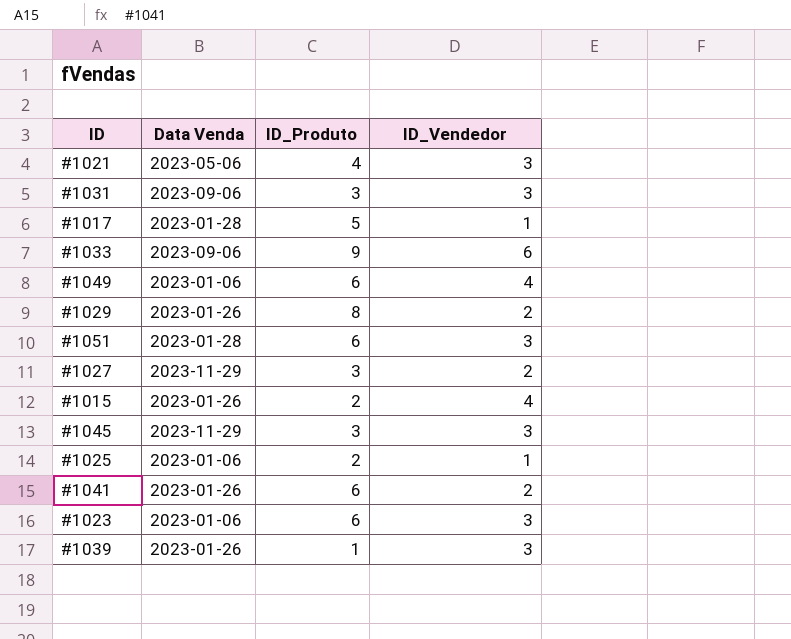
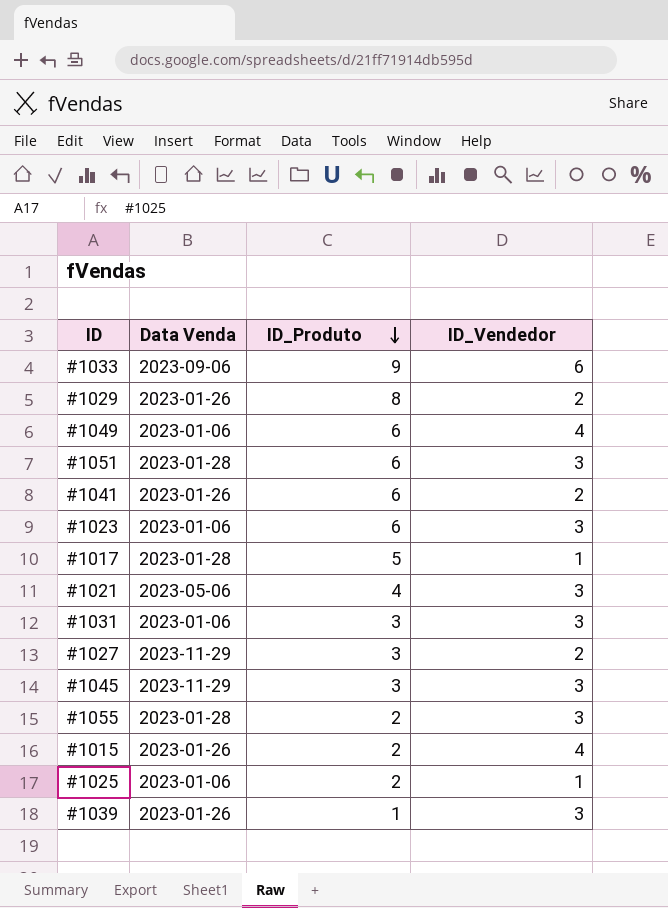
row order: none -> ID_Produto descending
#1031 | Data Venda: 2023-09-06 -> 2023-01-06
row #1055: none -> 2023-01-28 | 2 | 3

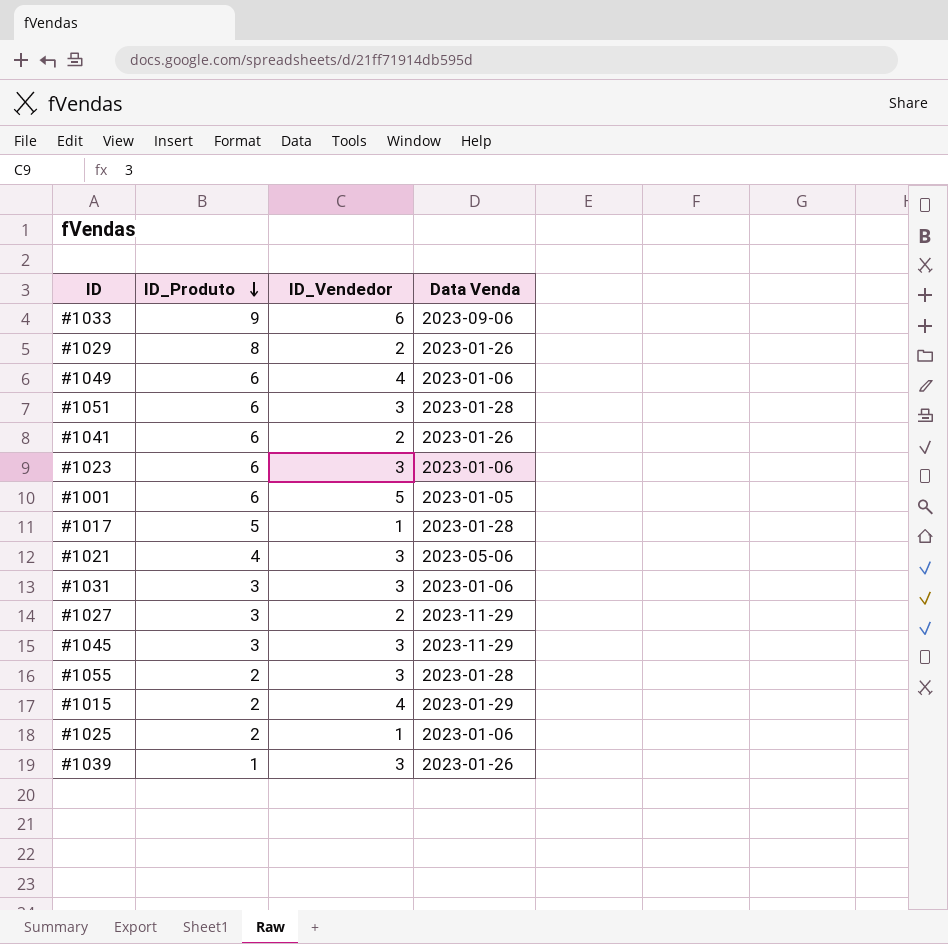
column Data Venda | position: 2 -> 4
row #1001: none -> 6 | 5 | 2023-01-05
#1015 | Data Venda: 2023-01-26 -> 2023-01-29

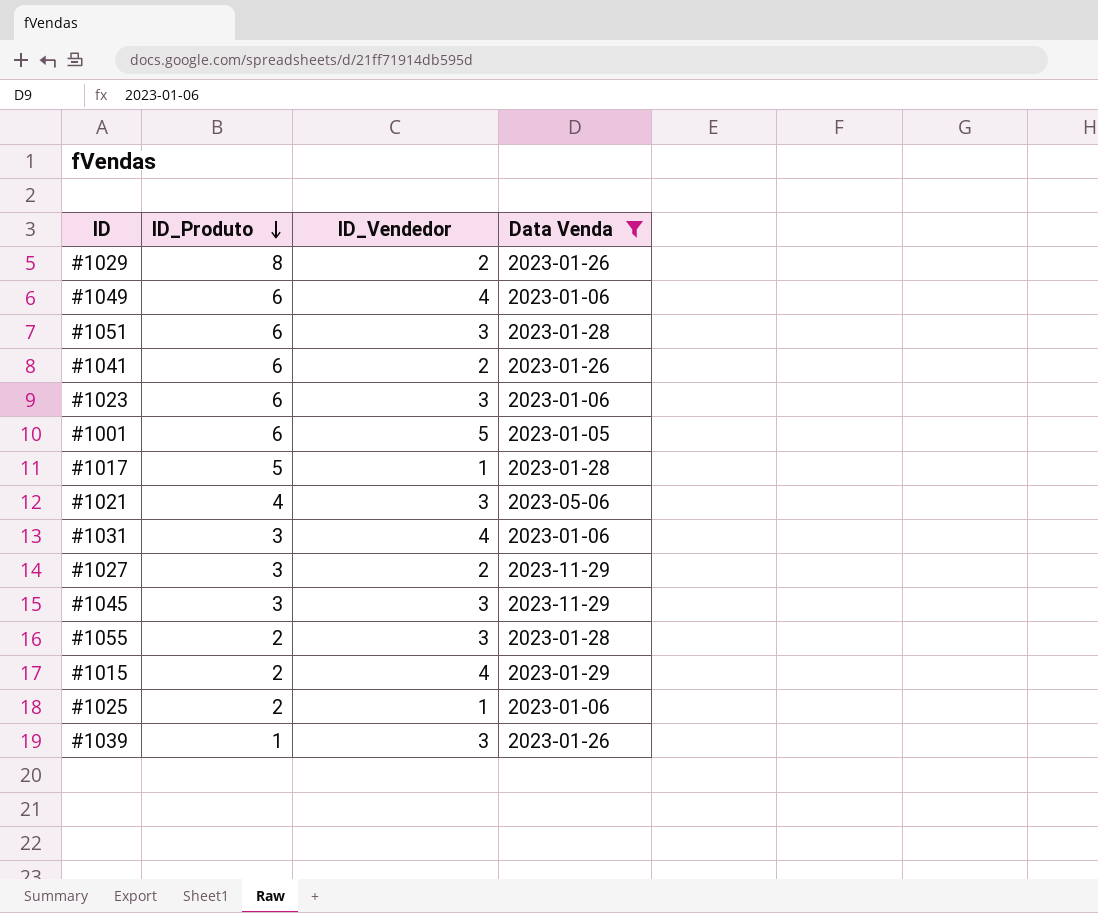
filter: none -> Data Venda != 2023-09-06
#1031 | ID_Vendedor: 3 -> 4

